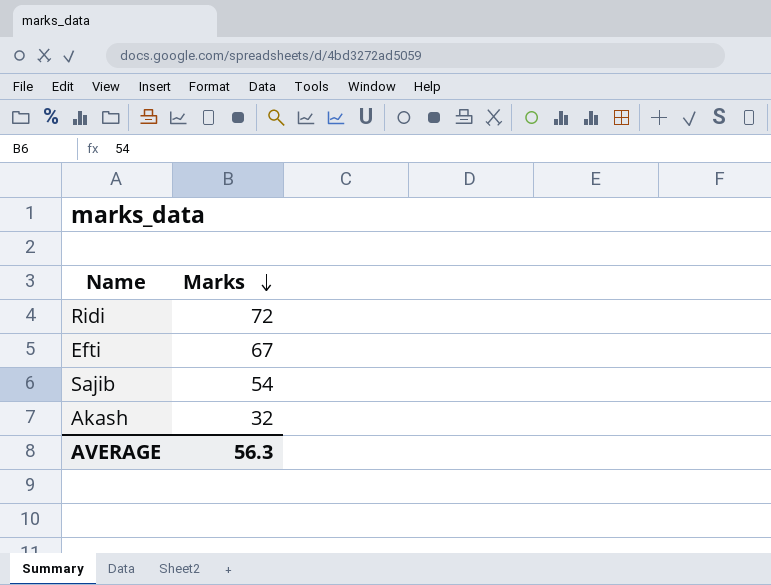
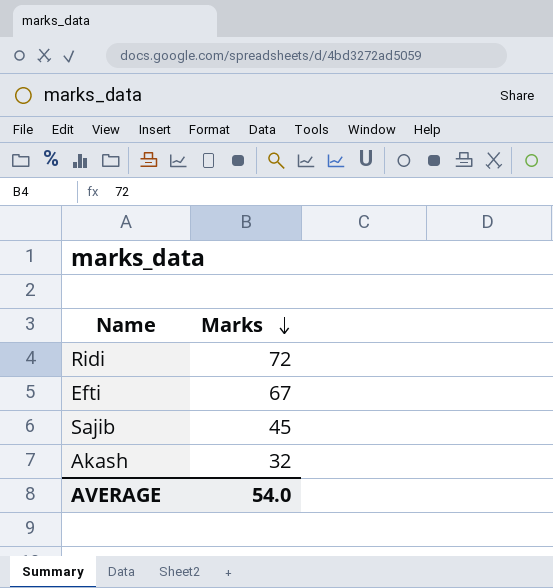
Sajib | Marks: 54 -> 45
AVERAGE | Marks: 56.3 -> 54.0

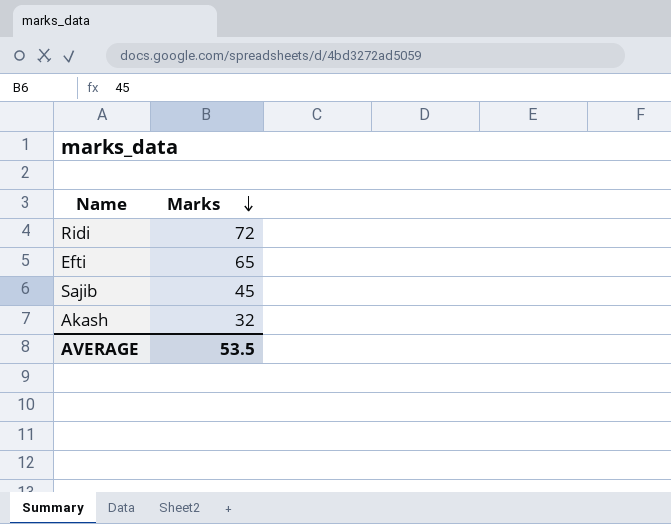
Efti | Marks: 67 -> 65
AVERAGE | Marks: 54.0 -> 53.5

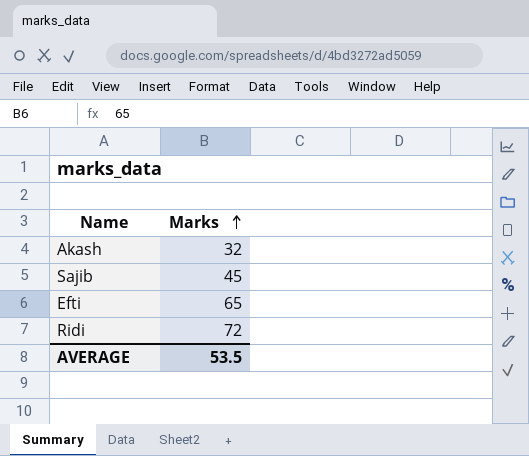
row order: Marks descending -> Marks ascending

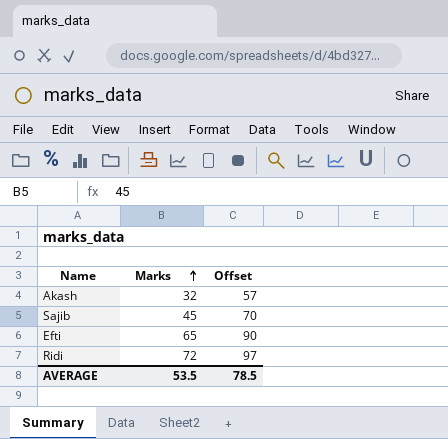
column Offset | formula: none -> [Marks] + 25

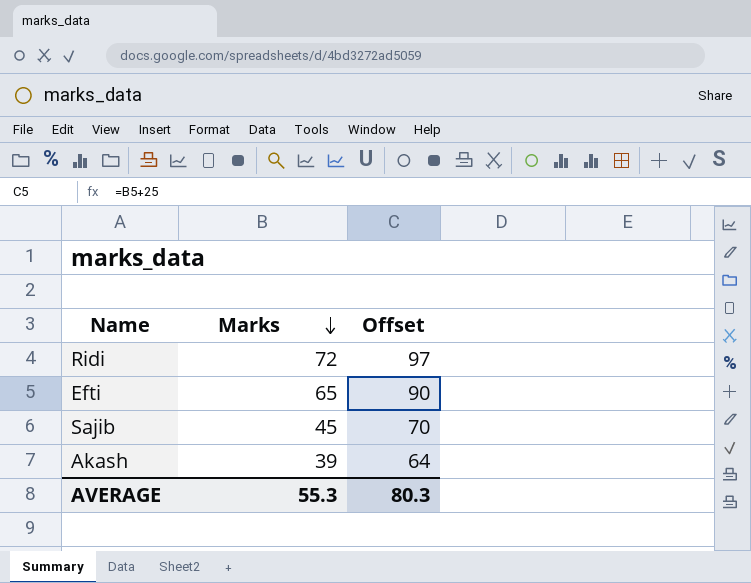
row order: Marks ascending -> Marks descending
Akash | Marks: 32 -> 39
Akash | Offset: 57 -> 64
AVERAGE | Marks: 53.5 -> 55.3
AVERAGE | Offset: 78.5 -> 80.3

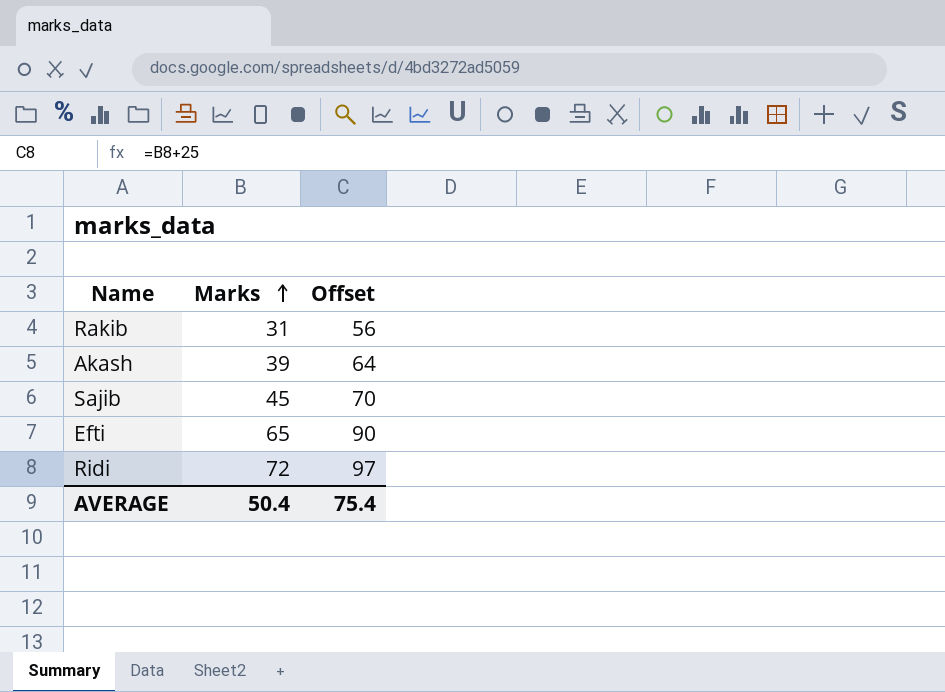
row order: Marks descending -> Marks ascending
row Rakib: none -> 31 | 56
AVERAGE | Marks: 55.3 -> 50.4
AVERAGE | Offset: 80.3 -> 75.4

